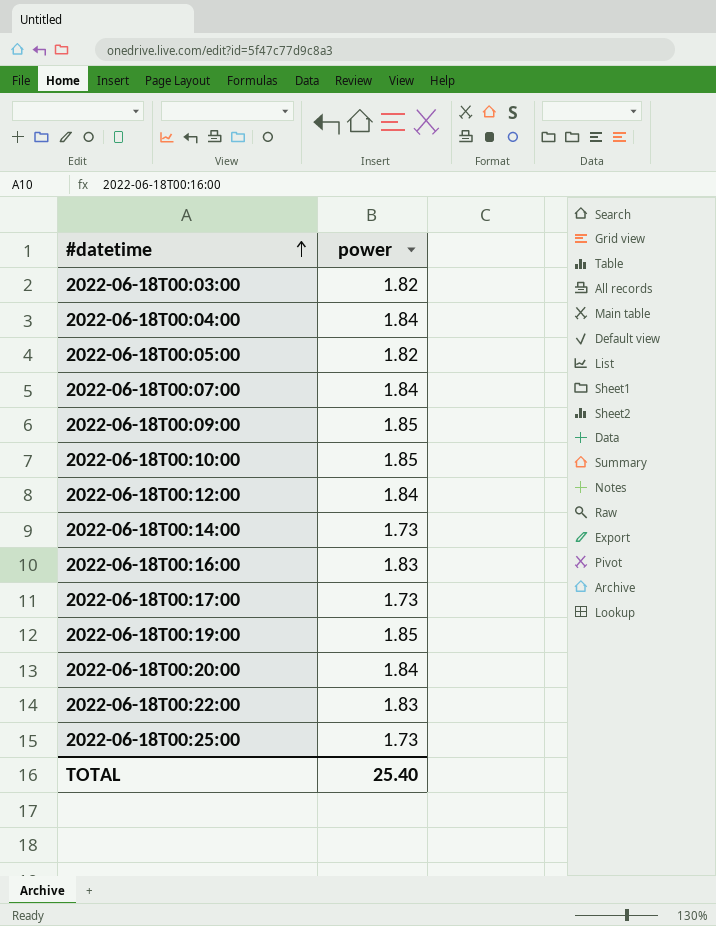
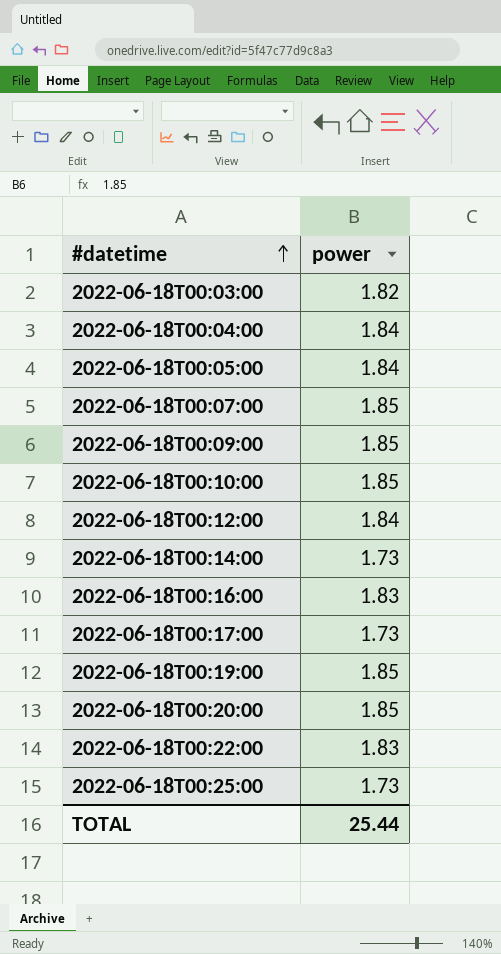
2022-06-18T00:05:00 | power: 1.82 -> 1.84
2022-06-18T00:07:00 | power: 1.84 -> 1.85
2022-06-18T00:20:00 | power: 1.84 -> 1.85
TOTAL | power: 25.40 -> 25.44

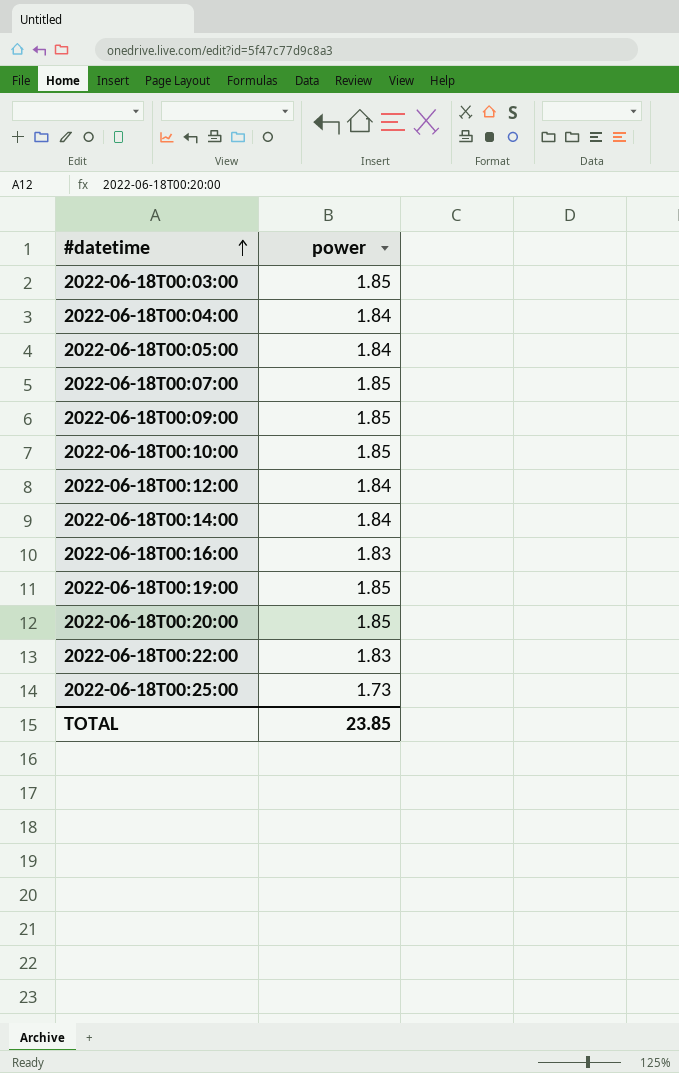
row 2022-06-18T00:17:00: 1.73 -> none
2022-06-18T00:03:00 | power: 1.82 -> 1.85
2022-06-18T00:14:00 | power: 1.73 -> 1.84
TOTAL | power: 25.44 -> 23.85

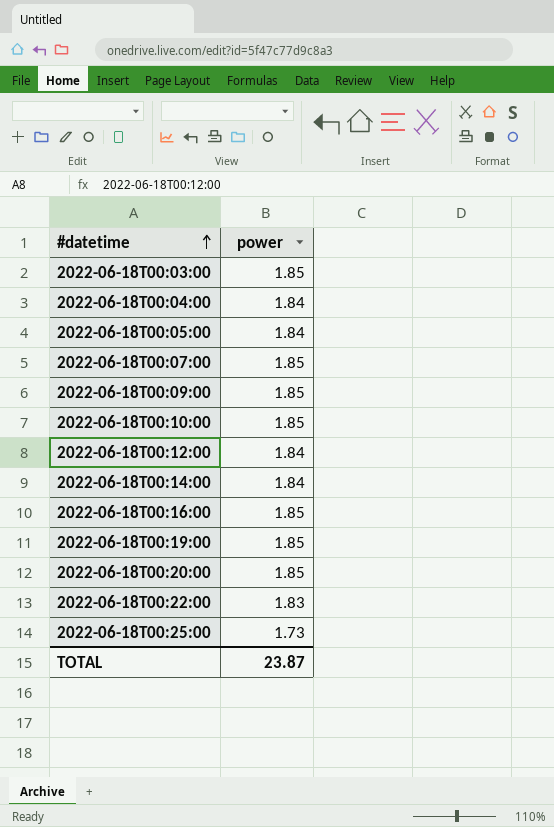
2022-06-18T00:16:00 | power: 1.83 -> 1.85
TOTAL | power: 23.85 -> 23.87

